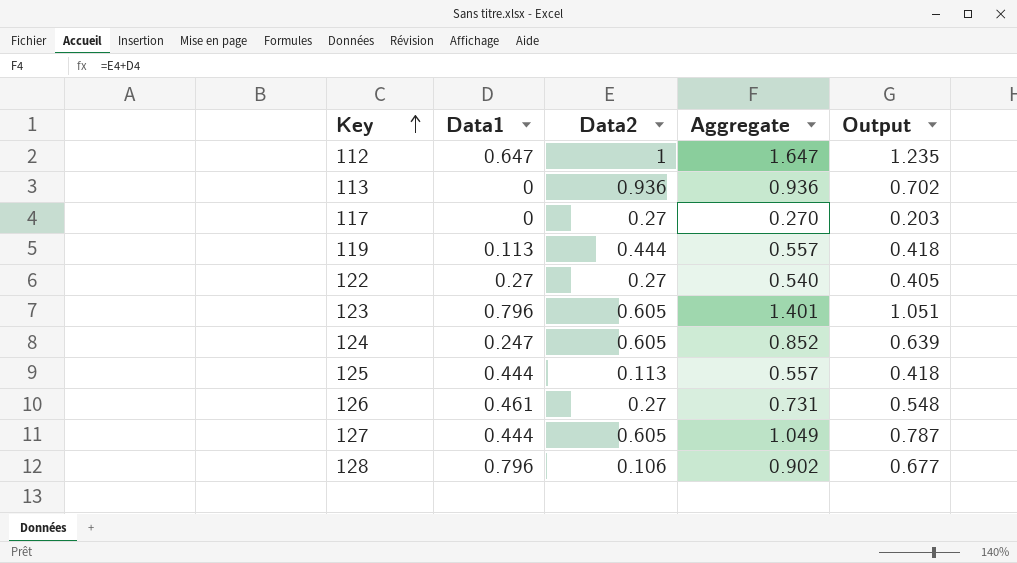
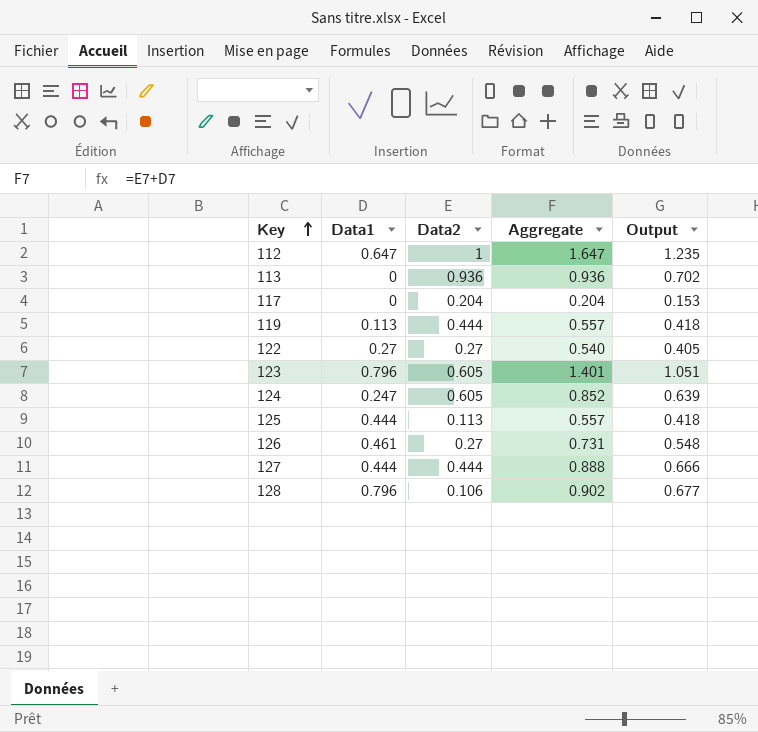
117 | Data2: 0.27 -> 0.204
117 | Aggregate: 0.270 -> 0.204
117 | Output: 0.203 -> 0.153
127 | Data2: 0.605 -> 0.444
127 | Aggregate: 1.049 -> 0.888
127 | Output: 0.787 -> 0.666

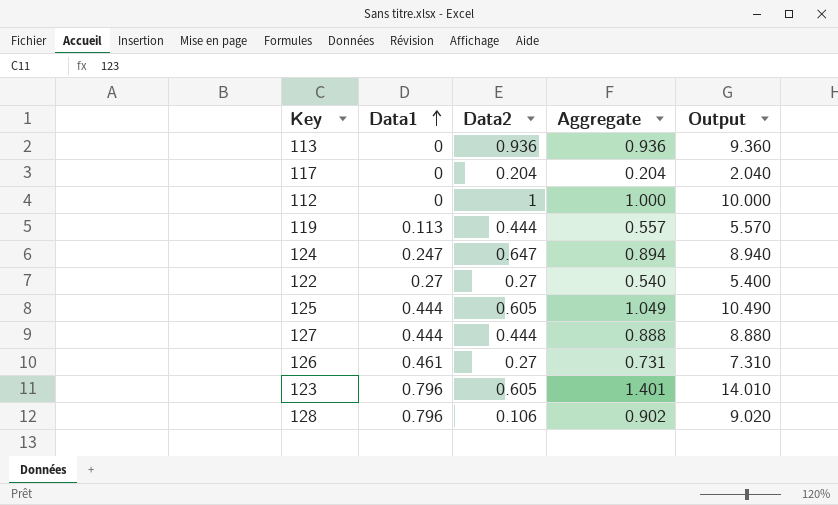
row order: Key ascending -> Data1 ascending
column Output | formula: [Aggregate] * 0.75 -> [Aggregate] * 10
112 | Data1: 0.647 -> 0
112 | Aggregate: 1.647 -> 1.000
124 | Data2: 0.605 -> 0.647
124 | Aggregate: 0.852 -> 0.894
125 | Data2: 0.113 -> 0.605
125 | Aggregate: 0.557 -> 1.049

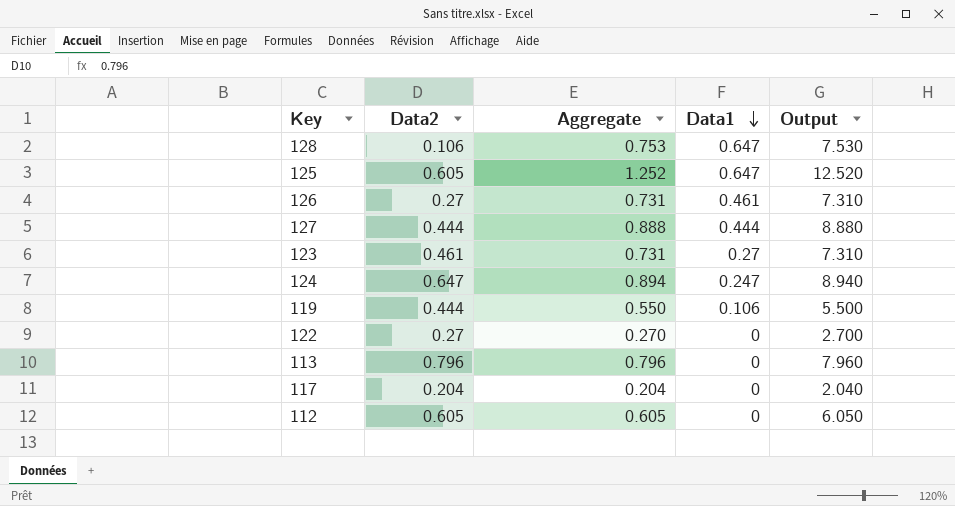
row order: Data1 ascending -> Data1 descending
column Data1 | position: 2 -> 4
128 | Aggregate: 0.902 -> 0.753
128 | Data1: 0.796 -> 0.647
128 | Output: 9.020 -> 7.530
125 | Aggregate: 1.049 -> 1.252
125 | Data1: 0.444 -> 0.647
125 | Output: 10.490 -> 12.520
123 | Data2: 0.605 -> 0.461
123 | Aggregate: 1.401 -> 0.731
123 | Data1: 0.796 -> 0.27
123 | Output: 14.010 -> 7.310
119 | Aggregate: 0.557 -> 0.550
119 | Data1: 0.113 -> 0.106
119 | Output: 5.570 -> 5.500
122 | Aggregate: 0.540 -> 0.270
122 | Data1: 0.27 -> 0
122 | Output: 5.400 -> 2.700
113 | Data2: 0.936 -> 0.796
113 | Aggregate: 0.936 -> 0.796
113 | Output: 9.360 -> 7.960
112 | Data2: 1 -> 0.605
112 | Aggregate: 1.000 -> 0.605
112 | Output: 10.000 -> 6.050

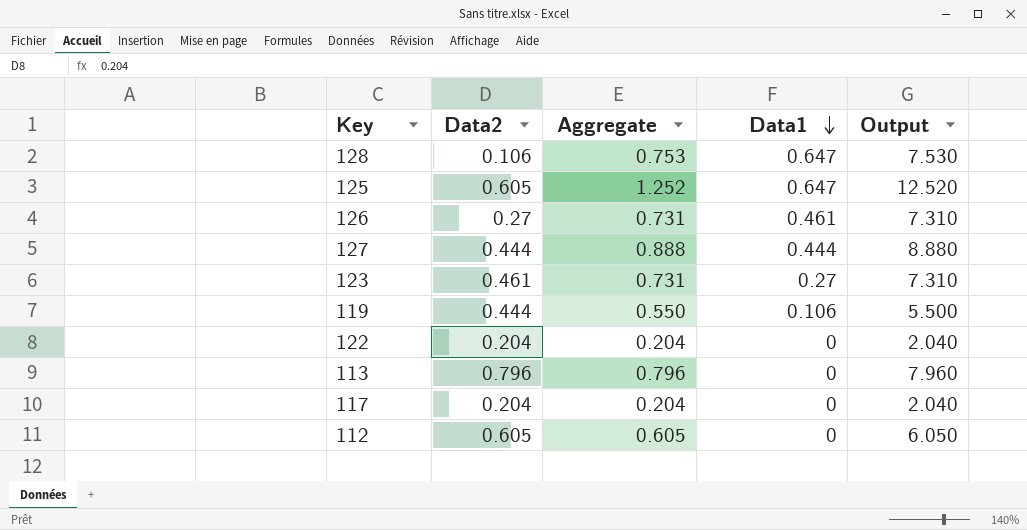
row 124: 0.647 | 0.894 | 0.247 | 8.940 -> none
122 | Data2: 0.27 -> 0.204
122 | Aggregate: 0.270 -> 0.204
122 | Output: 2.700 -> 2.040

